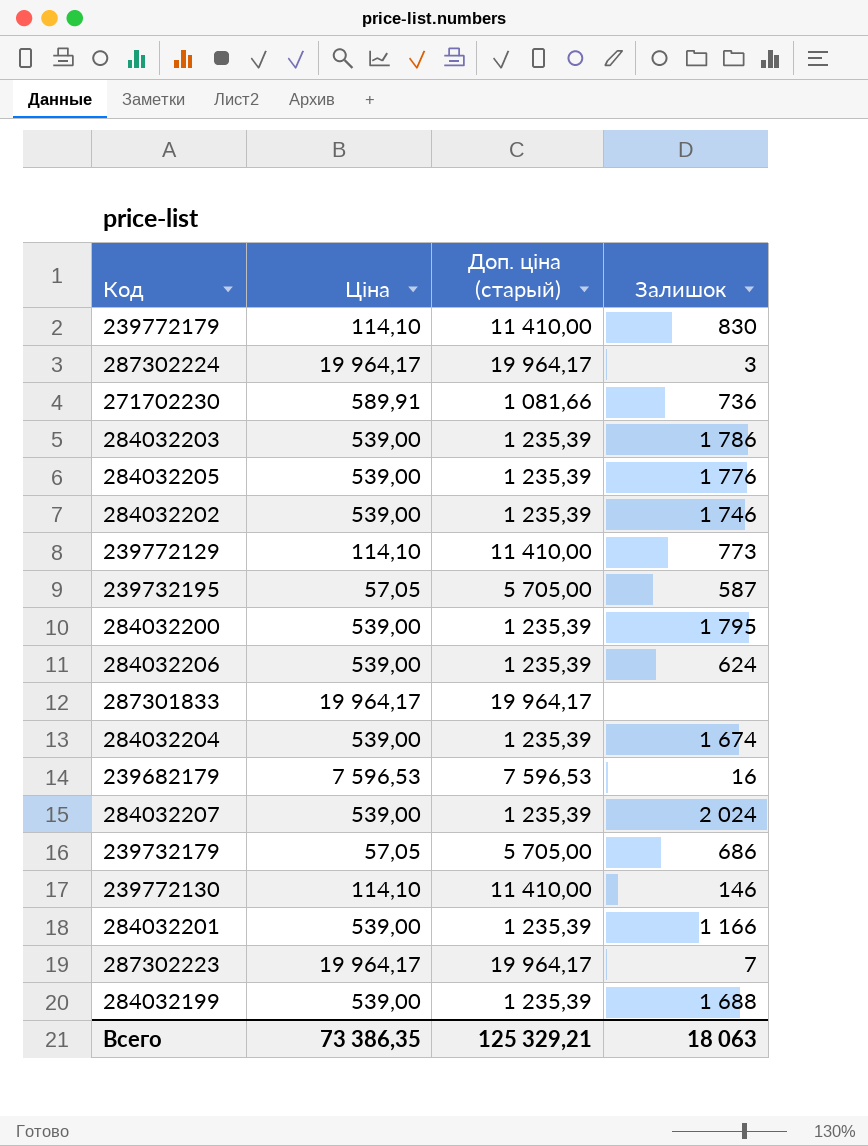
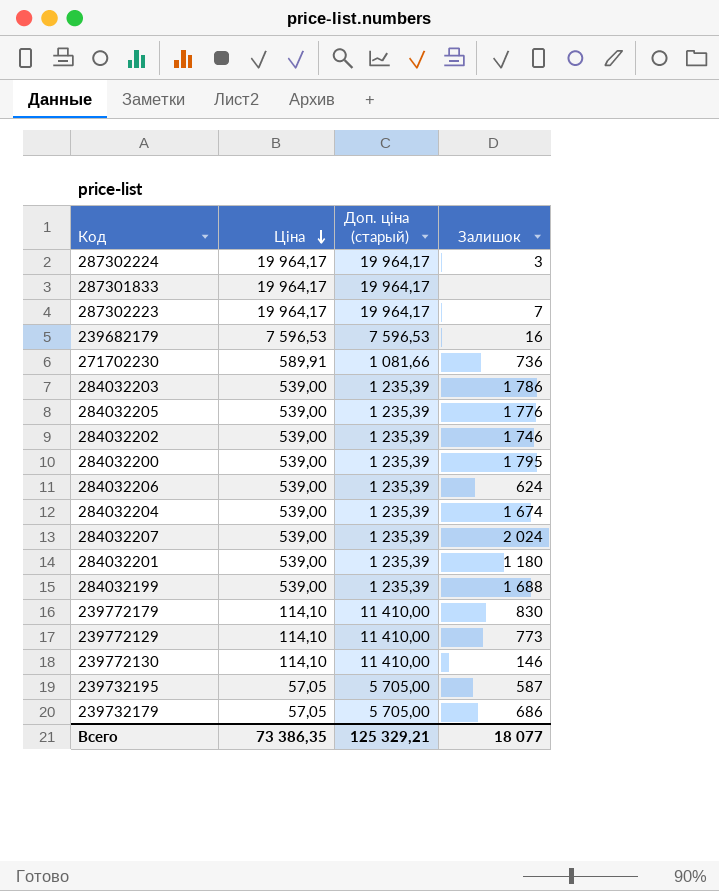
row order: none -> Ціна descending
284032201 | Залишок: 1 166 -> 1 180
Всего | Залишок: 18 063 -> 18 077

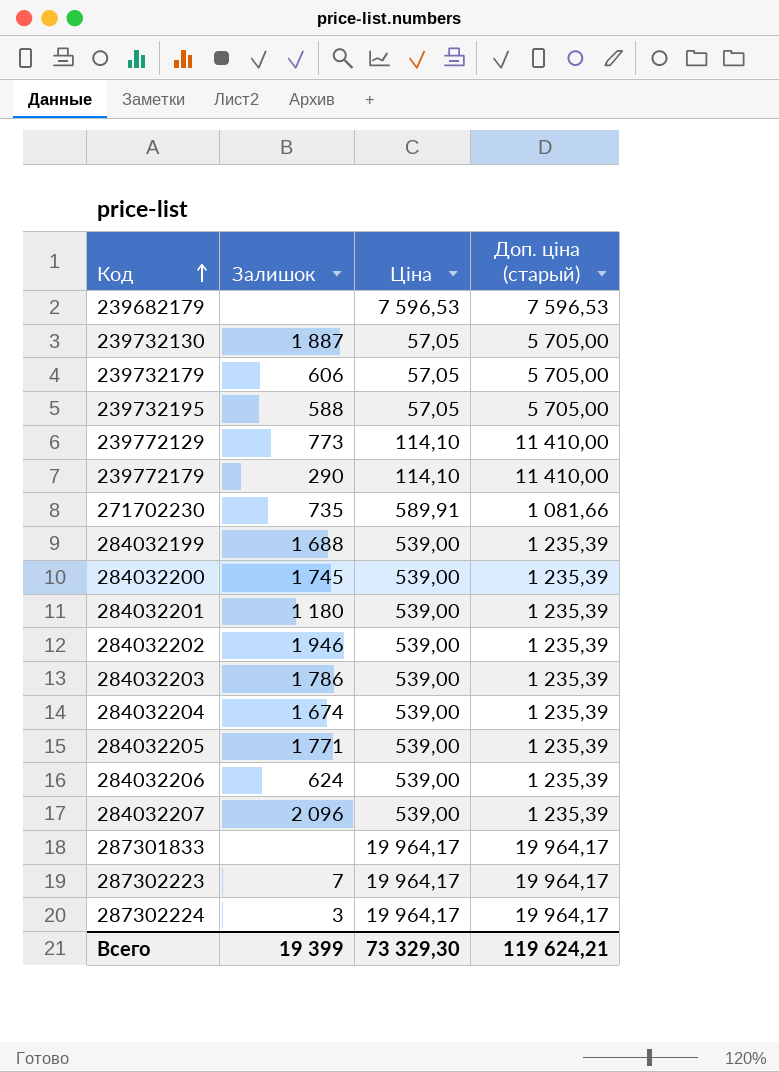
row order: Ціна descending -> Код ascending
column Залишок | position: 4 -> 2
row 239772130: 114,10 | 11 410,00 | 146 -> none
239682179 | Залишок: 16 -> none
row 239732130: none -> 1 887 | 57,05 | 5 705,00
239732179 | Залишок: 686 -> 606
239732195 | Залишок: 587 -> 588
239772179 | Залишок: 830 -> 290
271702230 | Залишок: 736 -> 735
284032200 | Залишок: 1 795 -> 1 745
284032202 | Залишок: 1 746 -> 1 946
284032205 | Залишок: 1 776 -> 1 771
284032207 | Залишок: 2 024 -> 2 096
Всего | Залишок: 18 077 -> 19 399
Всего | Ціна: 73 386,35 -> 73 329,30
Всего | Доп. ціна (старый): 125 329,21 -> 119 624,21

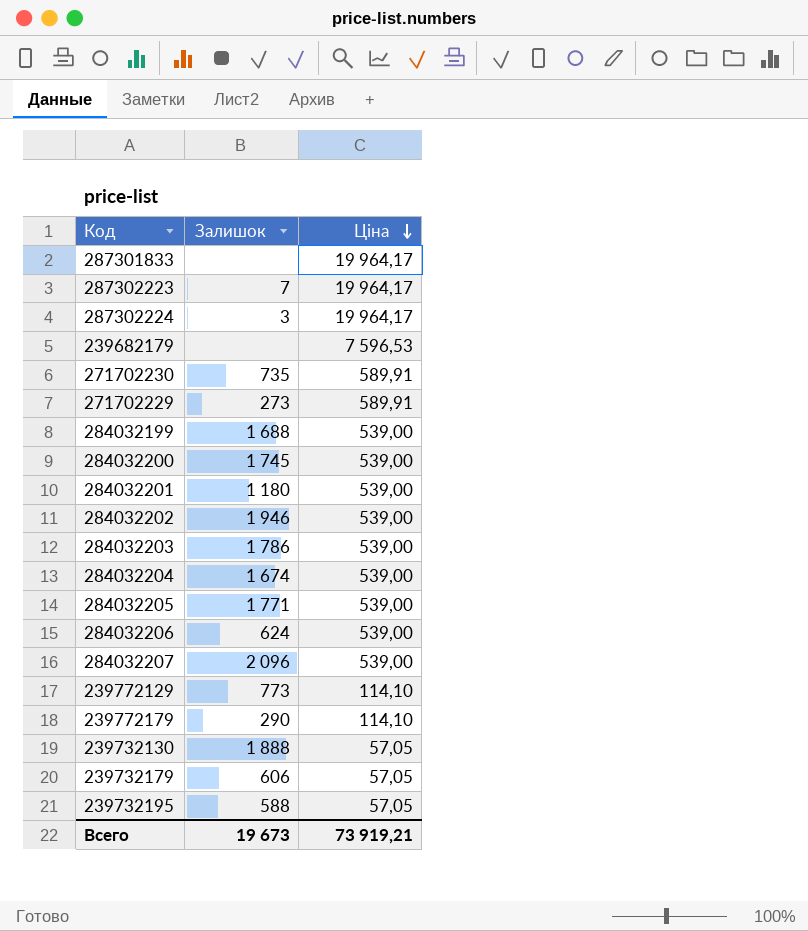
row order: Код ascending -> Ціна descending
column Доп. ціна (старый) | position: 4 -> none
row 271702229: none -> 273 | 589,91
239732130 | Залишок: 1 887 -> 1 888
Всего | Залишок: 19 399 -> 19 673
Всего | Ціна: 73 329,30 -> 73 919,21

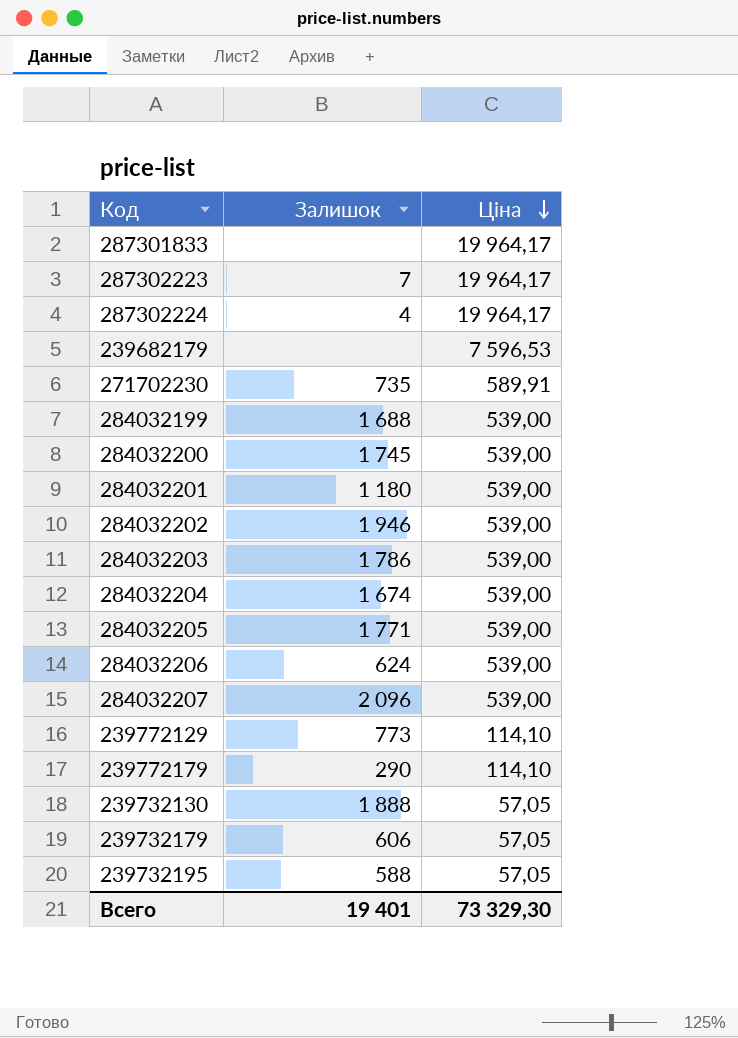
row 271702229: 273 | 589,91 -> none
287302224 | Залишок: 3 -> 4
Всего | Залишок: 19 673 -> 19 401
Всего | Ціна: 73 919,21 -> 73 329,30

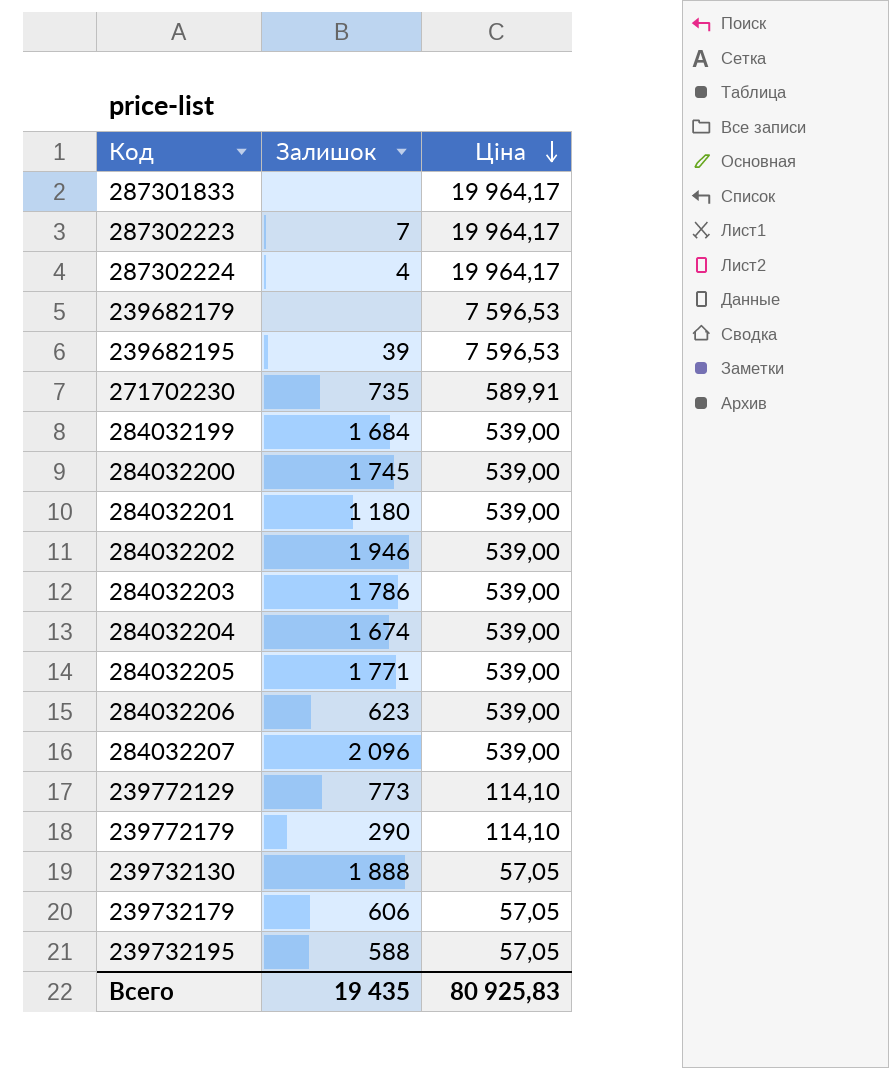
row 239682195: none -> 39 | 7 596,53
284032199 | Залишок: 1 688 -> 1 684
284032206 | Залишок: 624 -> 623
Всего | Залишок: 19 401 -> 19 435
Всего | Ціна: 73 329,30 -> 80 925,83

